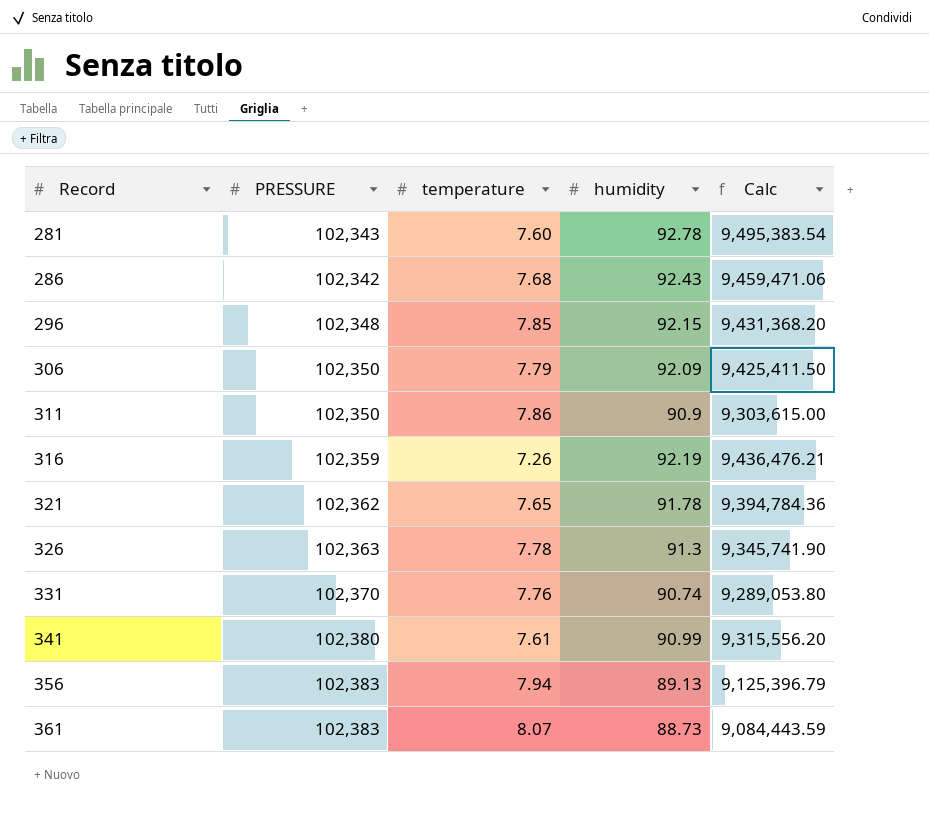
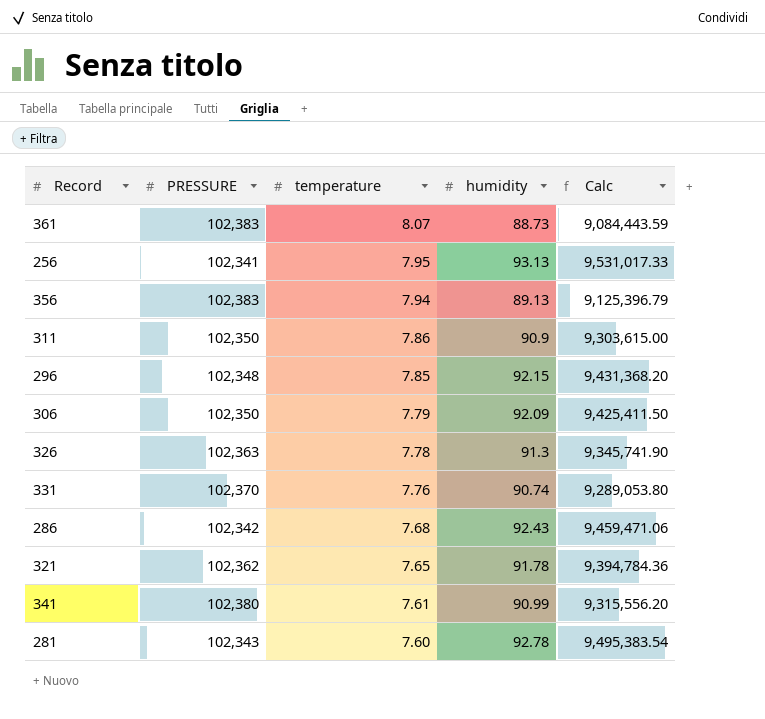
row order: Record ascending -> temperature descending
row 316: 102,359 | 7.26 | 92.19 | 9,436,476.21 -> none
row 256: none -> 102,341 | 7.95 | 93.13 | 9,531,017.33

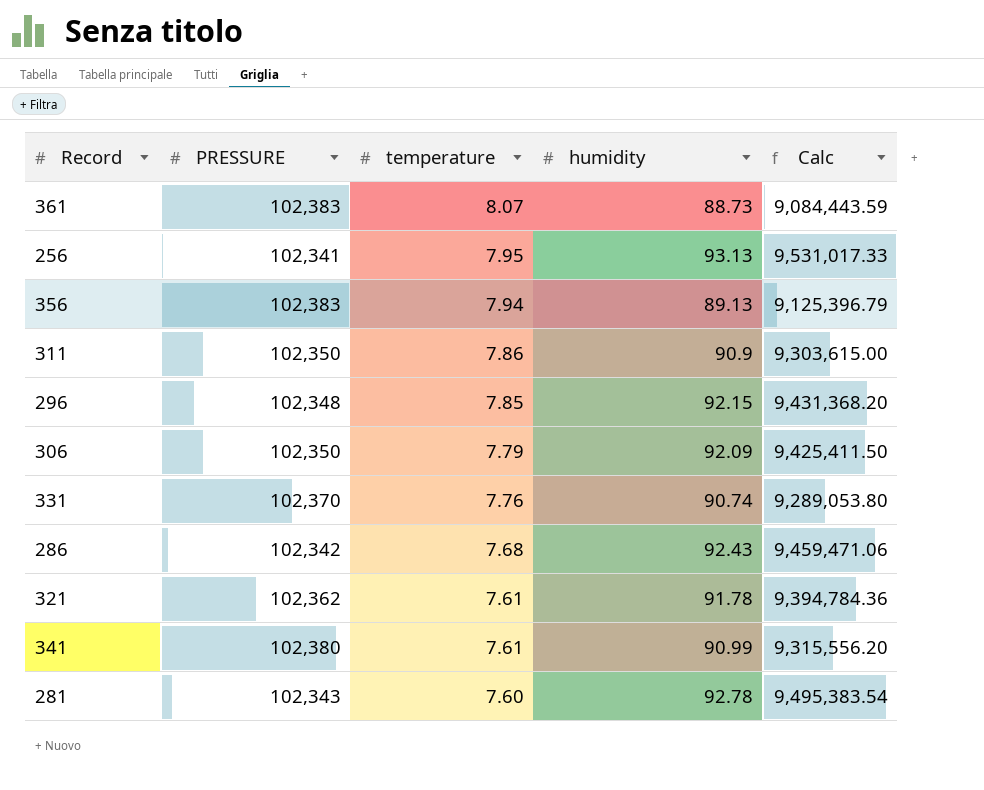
row 326: 102,363 | 7.78 | 91.3 | 9,345,741.90 -> none
321 | temperature: 7.65 -> 7.61

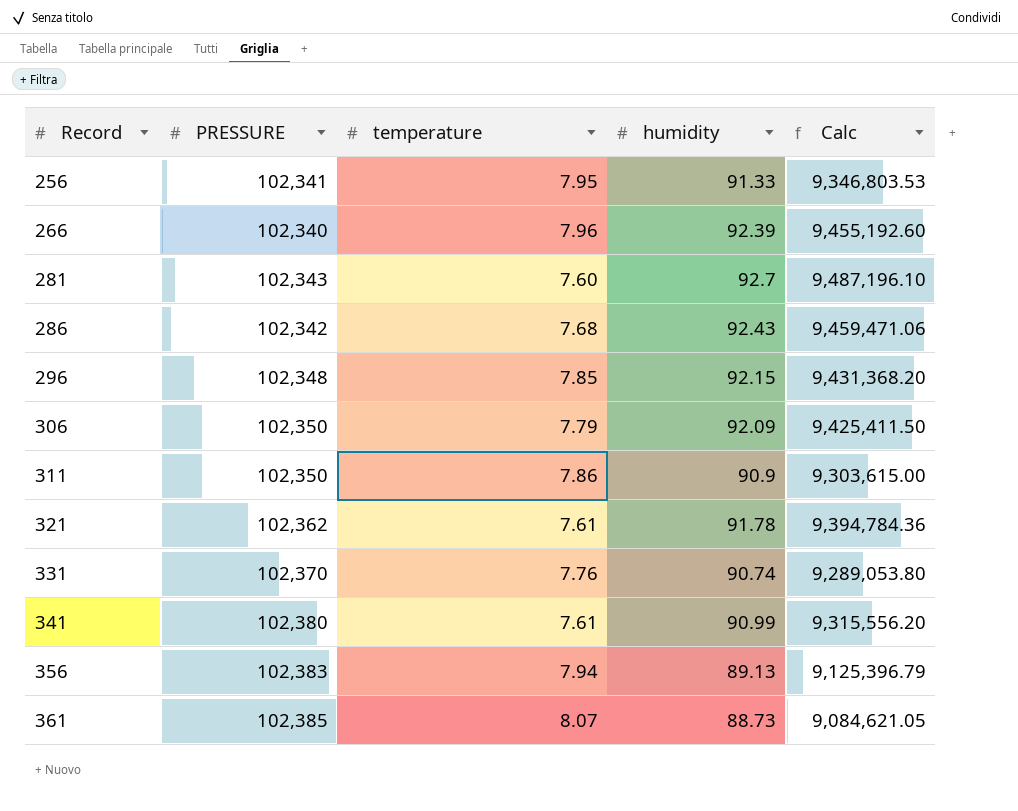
row order: temperature descending -> Record ascending
256 | humidity: 93.13 -> 91.33
256 | Calc: 9,531,017.33 -> 9,346,803.53
row 266: none -> 102,340 | 7.96 | 92.39 | 9,455,192.60
281 | humidity: 92.78 -> 92.7
281 | Calc: 9,495,383.54 -> 9,487,196.10
361 | PRESSURE: 102,383 -> 102,385
361 | Calc: 9,084,443.59 -> 9,084,621.05

